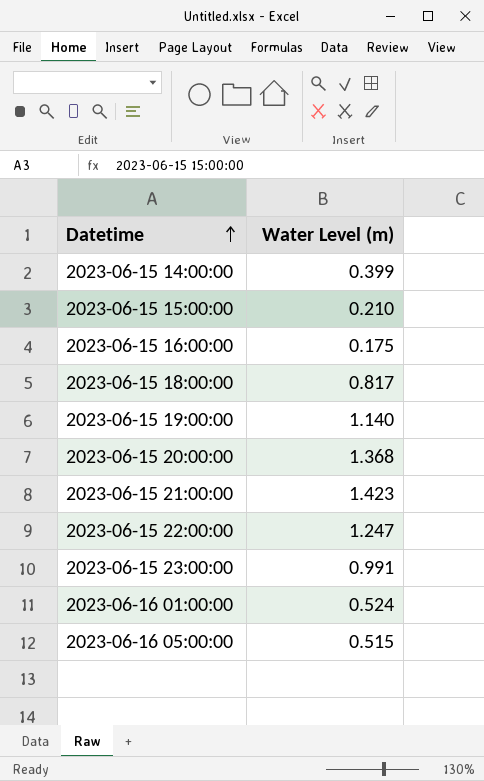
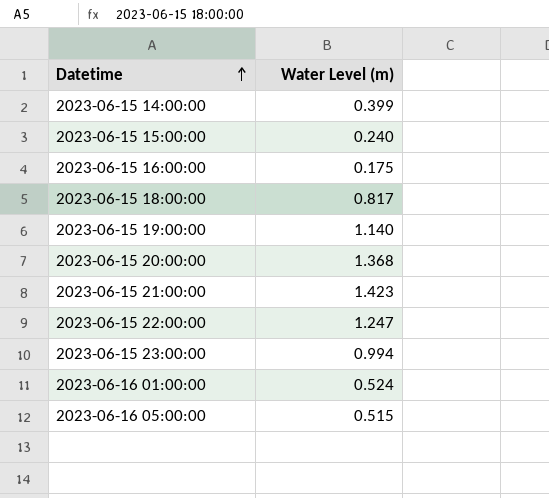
2023-06-15 15:00:00 | Water Level (m): 0.210 -> 0.240
2023-06-15 23:00:00 | Water Level (m): 0.991 -> 0.994

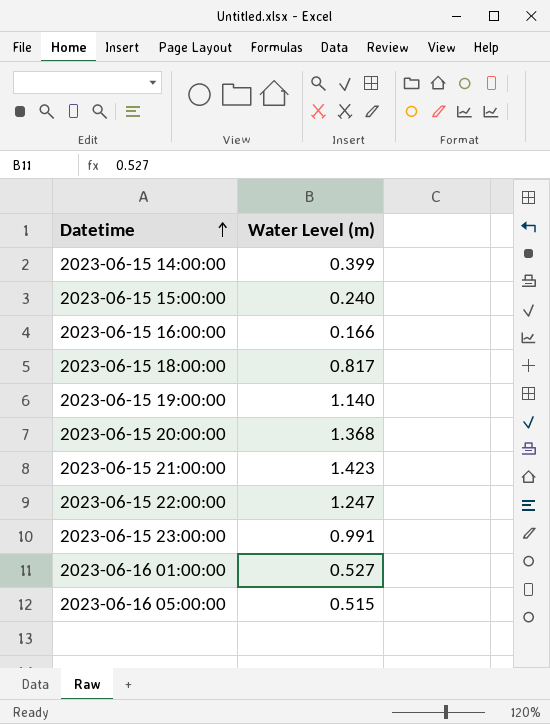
2023-06-15 16:00:00 | Water Level (m): 0.175 -> 0.166
2023-06-15 23:00:00 | Water Level (m): 0.994 -> 0.991
2023-06-16 01:00:00 | Water Level (m): 0.524 -> 0.527

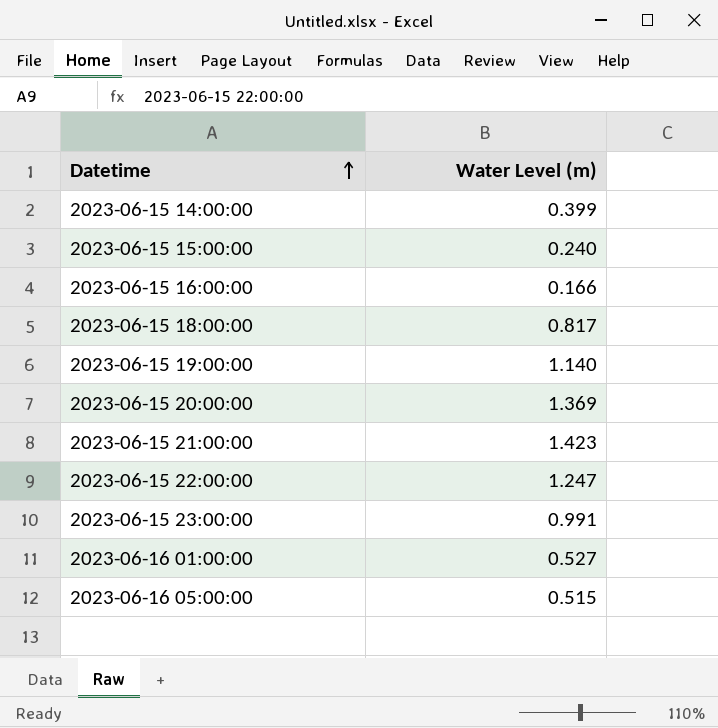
2023-06-15 20:00:00 | Water Level (m): 1.368 -> 1.369

